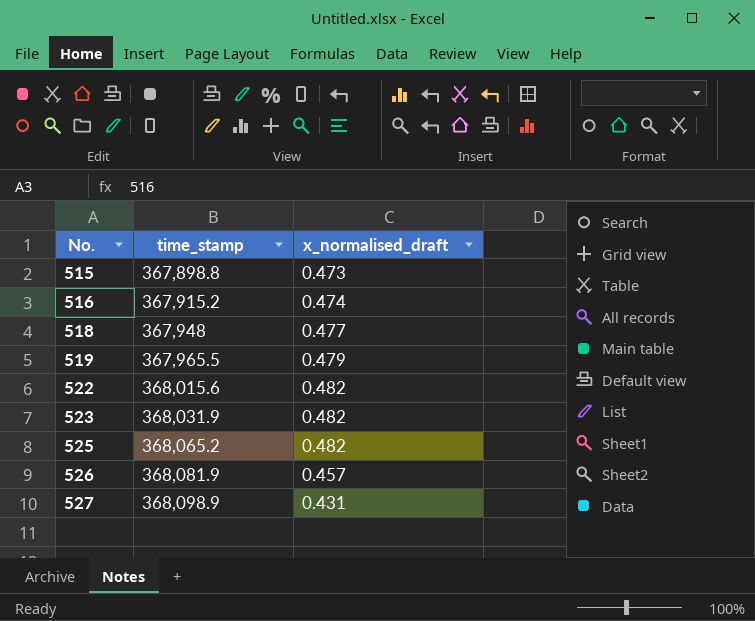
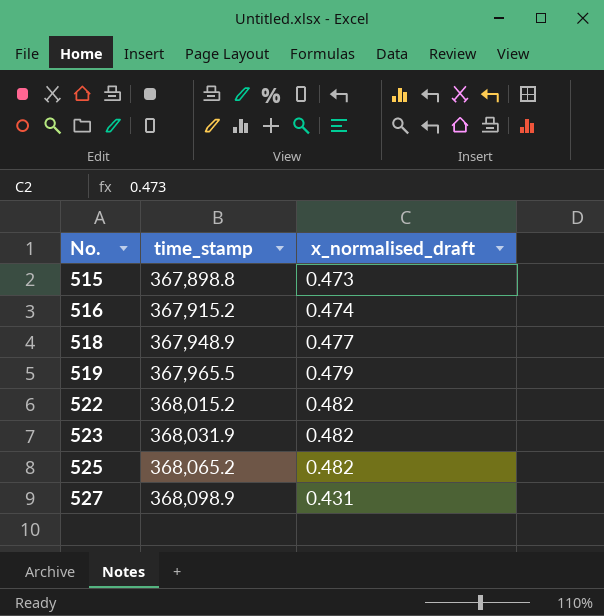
row 526: 368,081.9 | 0.457 -> none
518 | time_stamp: 367,948 -> 367,948.9
522 | time_stamp: 368,015.6 -> 368,015.2

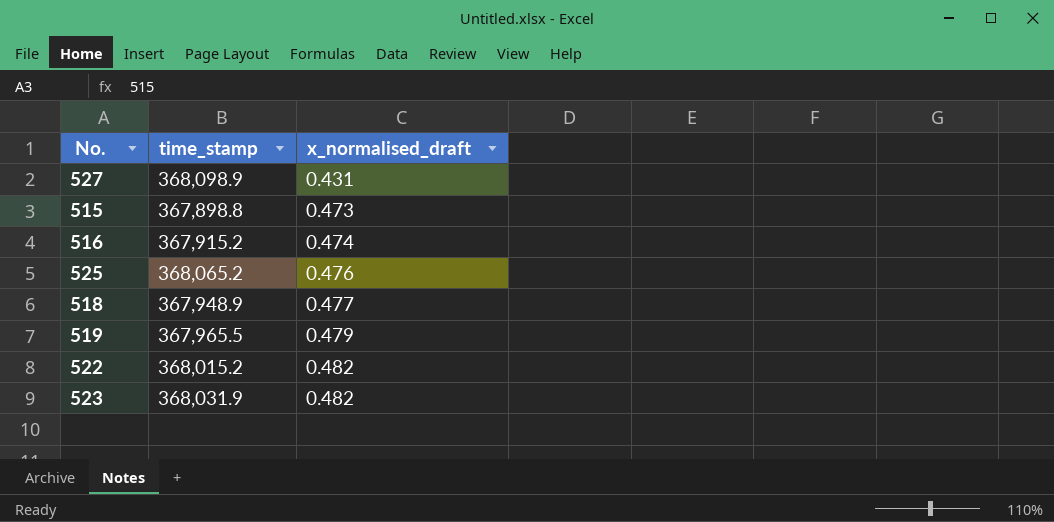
row order: No. ascending -> x_normalised_draft ascending
525 | x_normalised_draft: 0.482 -> 0.476

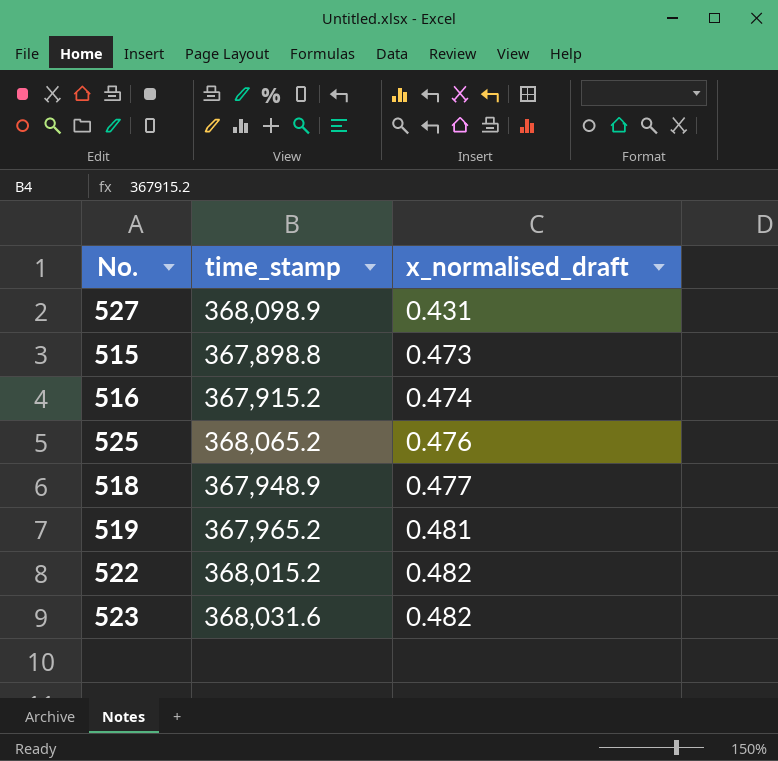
519 | time_stamp: 367,965.5 -> 367,965.2
519 | x_normalised_draft: 0.479 -> 0.481
523 | time_stamp: 368,031.9 -> 368,031.6

